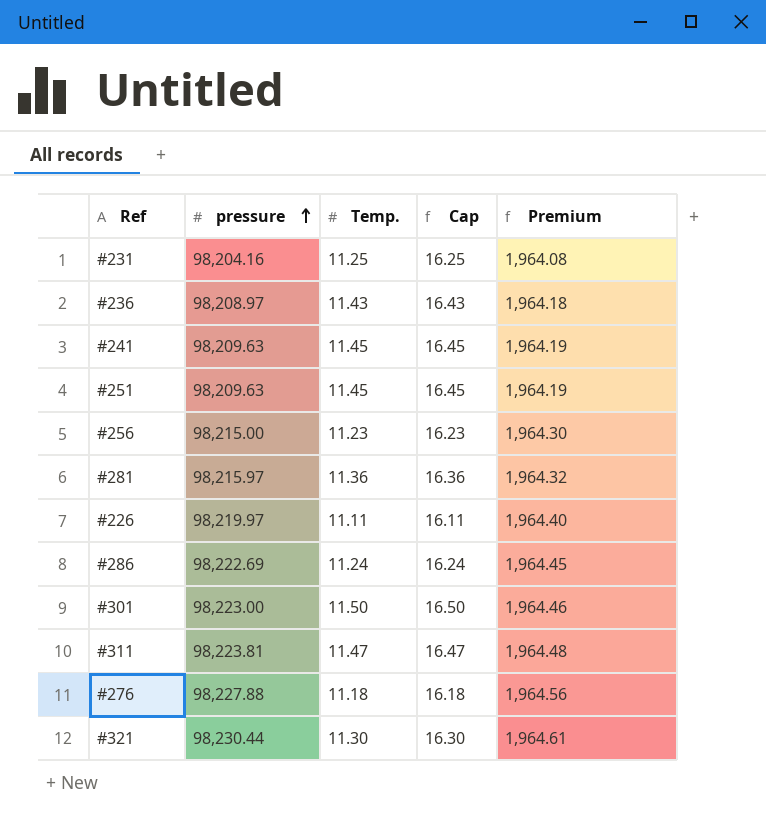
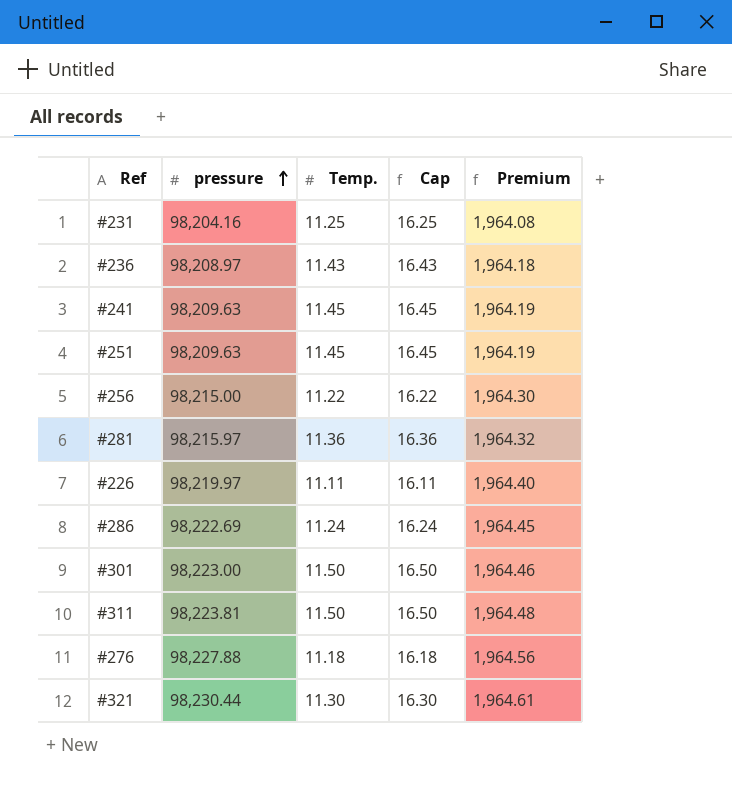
#256 | Temp.: 11.23 -> 11.22
#256 | Cap: 16.23 -> 16.22
#311 | Temp.: 11.47 -> 11.50
#311 | Cap: 16.47 -> 16.50

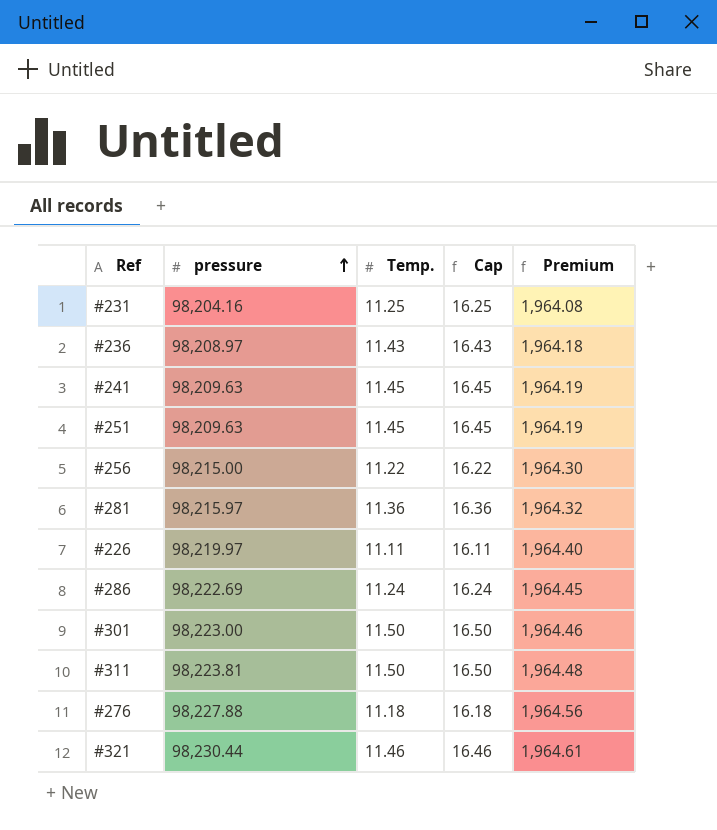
#321 | Temp.: 11.30 -> 11.46
#321 | Cap: 16.30 -> 16.46

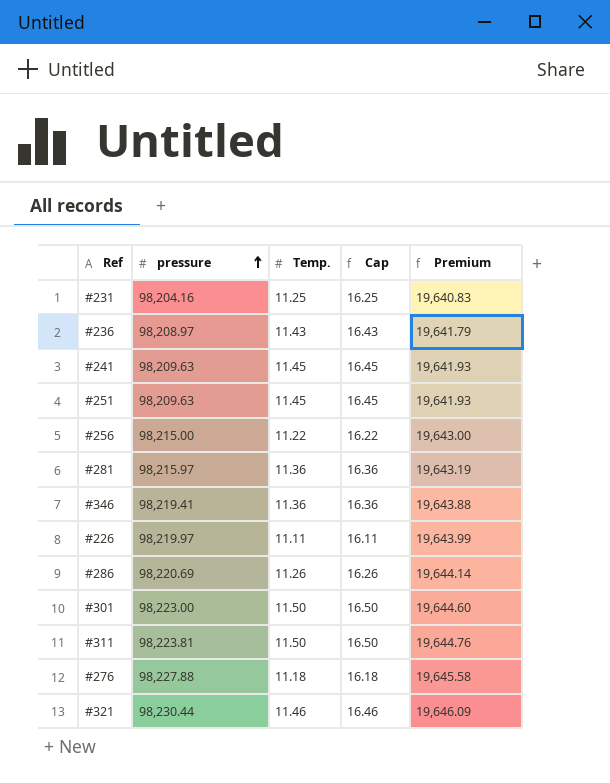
column Premium | formula: [pressure] * 0.02 -> [pressure] * 0.2
row #346: none -> 98,219.41 | 11.36 | 16.36 | 19,643.88
#286 | pressure: 98,222.69 -> 98,220.69
#286 | Temp.: 11.24 -> 11.26
#286 | Cap: 16.24 -> 16.26

